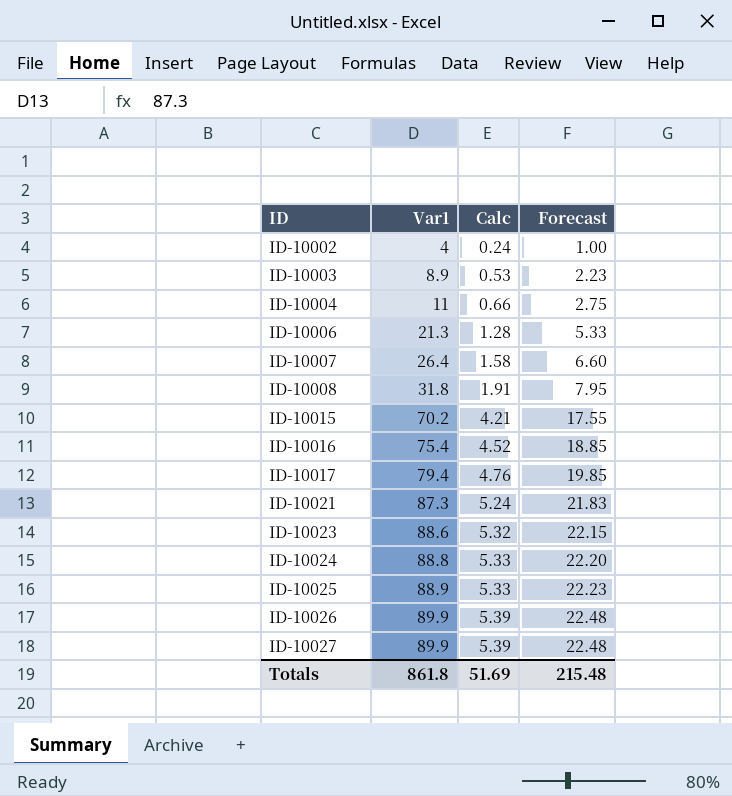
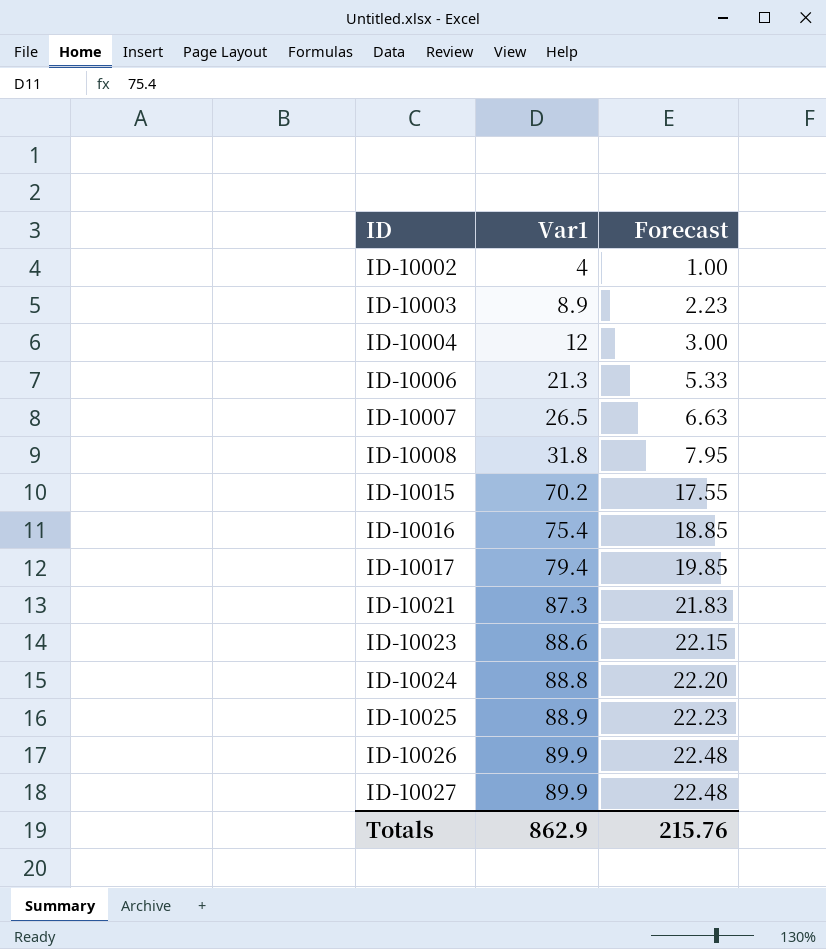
column Calc | formula: [Var1] * 0.06 -> none
ID-10004 | Var1: 11 -> 12
ID-10004 | Forecast: 2.75 -> 3.00
ID-10007 | Var1: 26.4 -> 26.5
ID-10007 | Forecast: 6.60 -> 6.63
Totals | Var1: 861.8 -> 862.9
Totals | Forecast: 215.48 -> 215.76

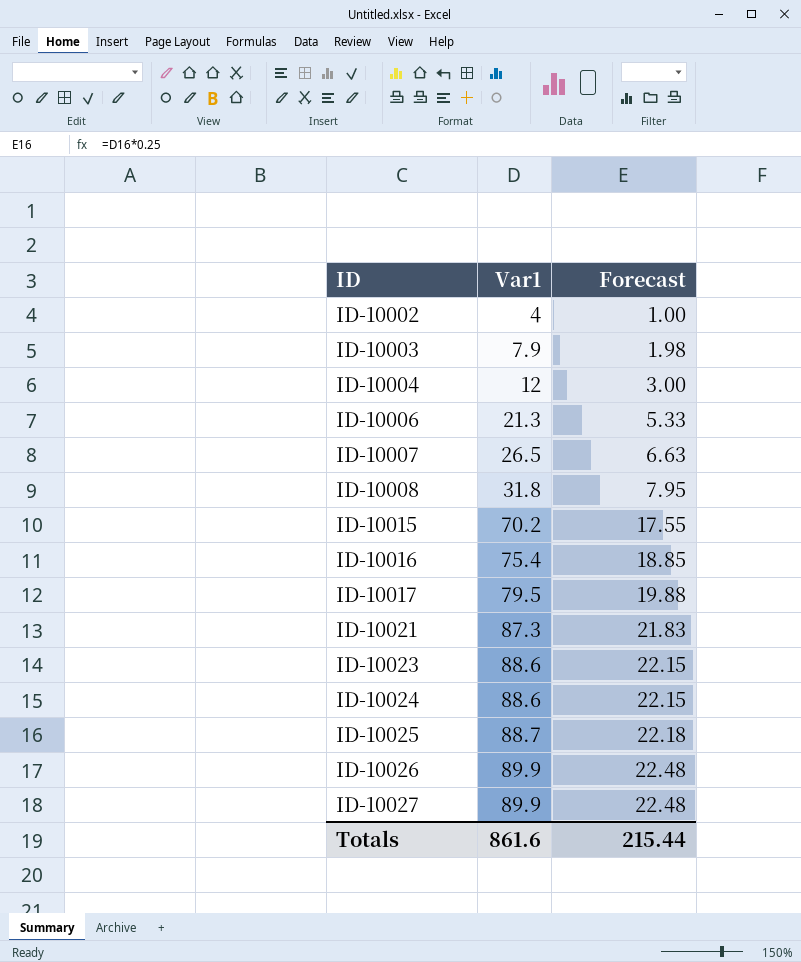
ID-10003 | Var1: 8.9 -> 7.9
ID-10003 | Forecast: 2.23 -> 1.98
ID-10017 | Var1: 79.4 -> 79.5
ID-10017 | Forecast: 19.85 -> 19.88
ID-10024 | Var1: 88.8 -> 88.6
ID-10024 | Forecast: 22.20 -> 22.15
ID-10025 | Var1: 88.9 -> 88.7
ID-10025 | Forecast: 22.23 -> 22.18
Totals | Var1: 862.9 -> 861.6
Totals | Forecast: 215.76 -> 215.44

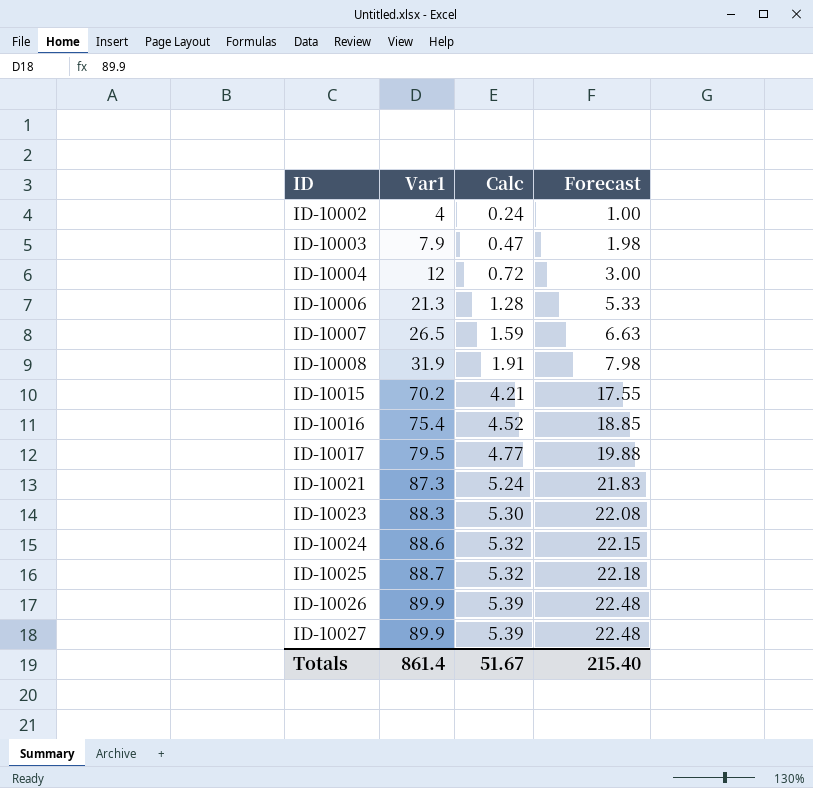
column Calc | formula: none -> [Var1] * 0.06
ID-10008 | Var1: 31.8 -> 31.9
ID-10008 | Forecast: 7.95 -> 7.98
ID-10023 | Var1: 88.6 -> 88.3
ID-10023 | Forecast: 22.15 -> 22.08
Totals | Var1: 861.6 -> 861.4
Totals | Forecast: 215.44 -> 215.40

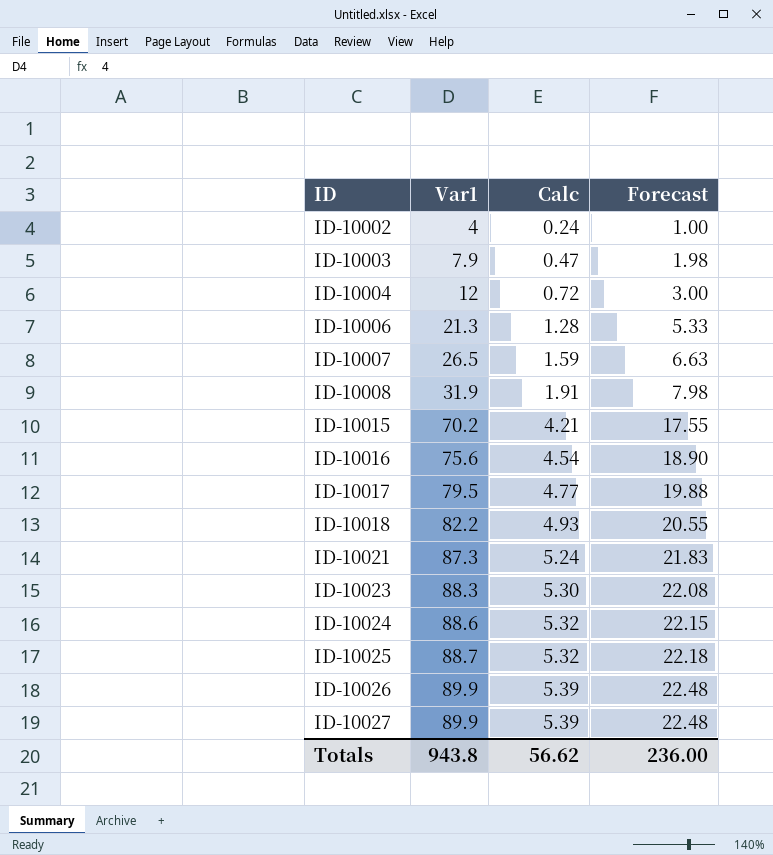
ID-10016 | Var1: 75.4 -> 75.6
ID-10016 | Calc: 4.52 -> 4.54
ID-10016 | Forecast: 18.85 -> 18.90
row ID-10018: none -> 82.2 | 4.93 | 20.55
Totals | Var1: 861.4 -> 943.8
Totals | Calc: 51.67 -> 56.62
Totals | Forecast: 215.40 -> 236.00

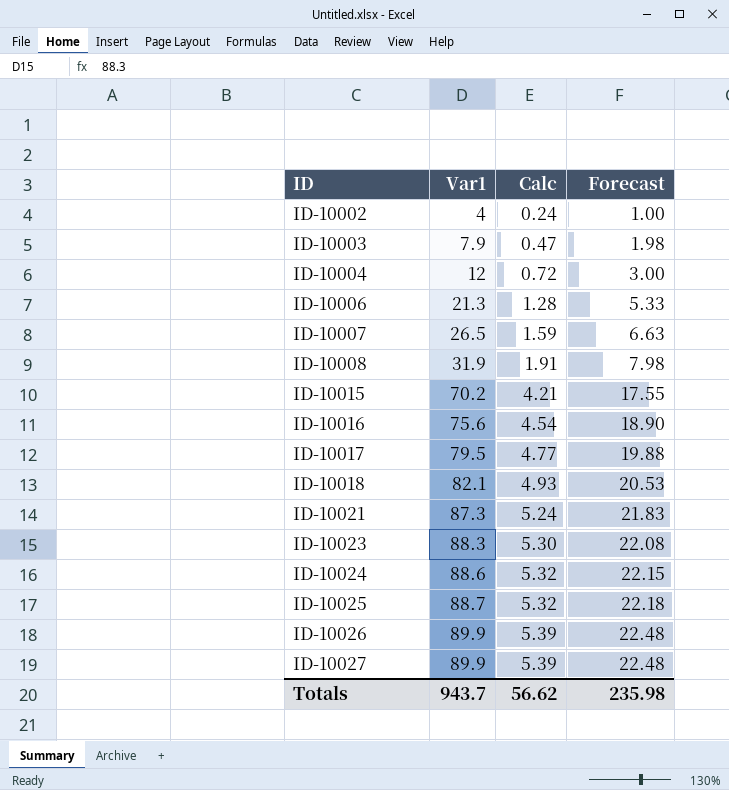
ID-10018 | Var1: 82.2 -> 82.1
ID-10018 | Forecast: 20.55 -> 20.53
Totals | Var1: 943.8 -> 943.7
Totals | Forecast: 236.00 -> 235.98

